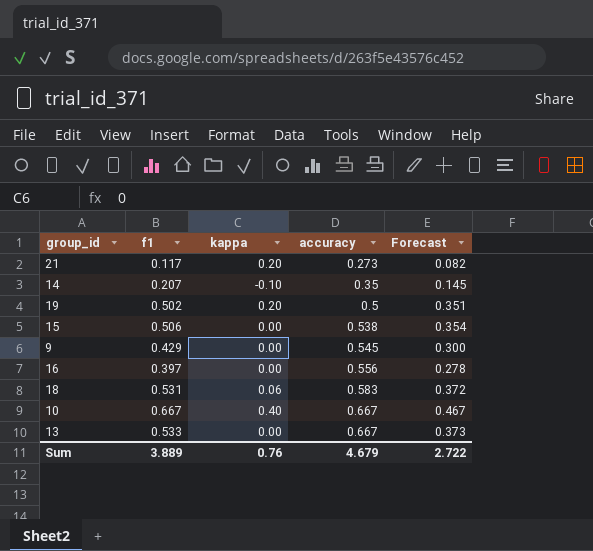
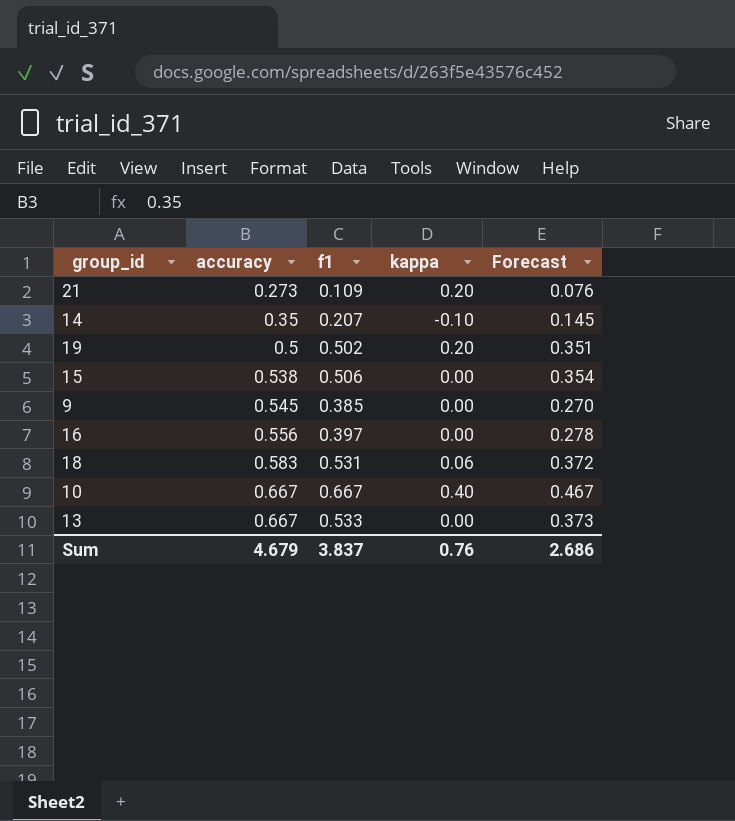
column accuracy | position: 4 -> 2
21 | f1: 0.117 -> 0.109
21 | Forecast: 0.082 -> 0.076
9 | f1: 0.429 -> 0.385
9 | Forecast: 0.300 -> 0.270
Sum | f1: 3.889 -> 3.837
Sum | Forecast: 2.722 -> 2.686

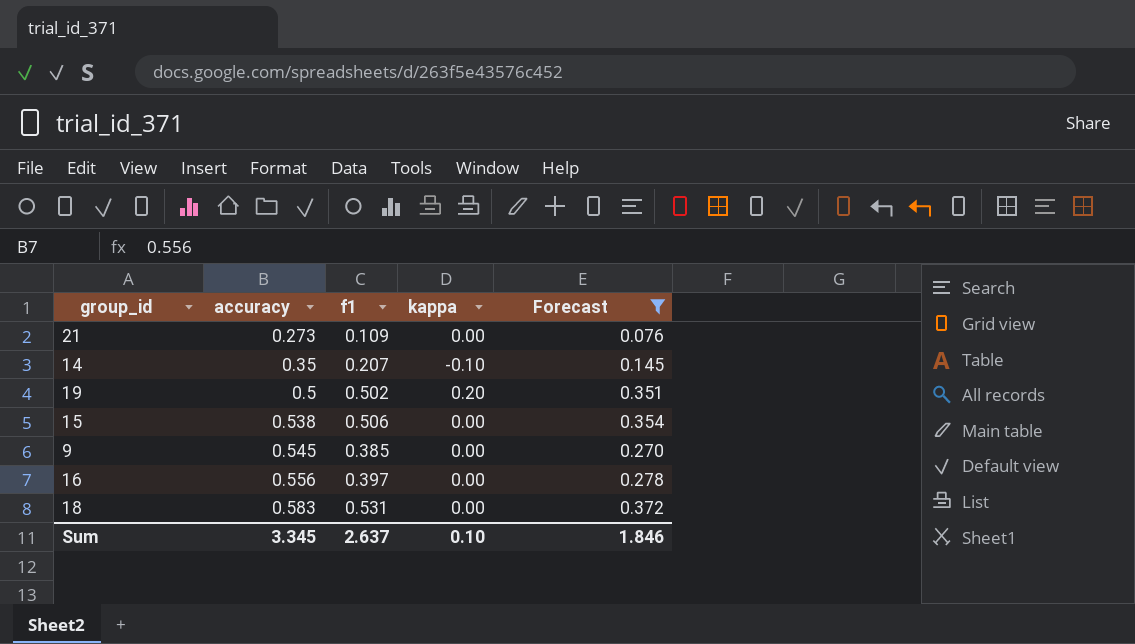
filter: none -> Forecast <= 0.372
21 | kappa: 0.20 -> 0.00
18 | kappa: 0.06 -> 0.00
Sum | accuracy: 4.679 -> 3.345
Sum | f1: 3.837 -> 2.637
Sum | kappa: 0.76 -> 0.10
Sum | Forecast: 2.686 -> 1.846

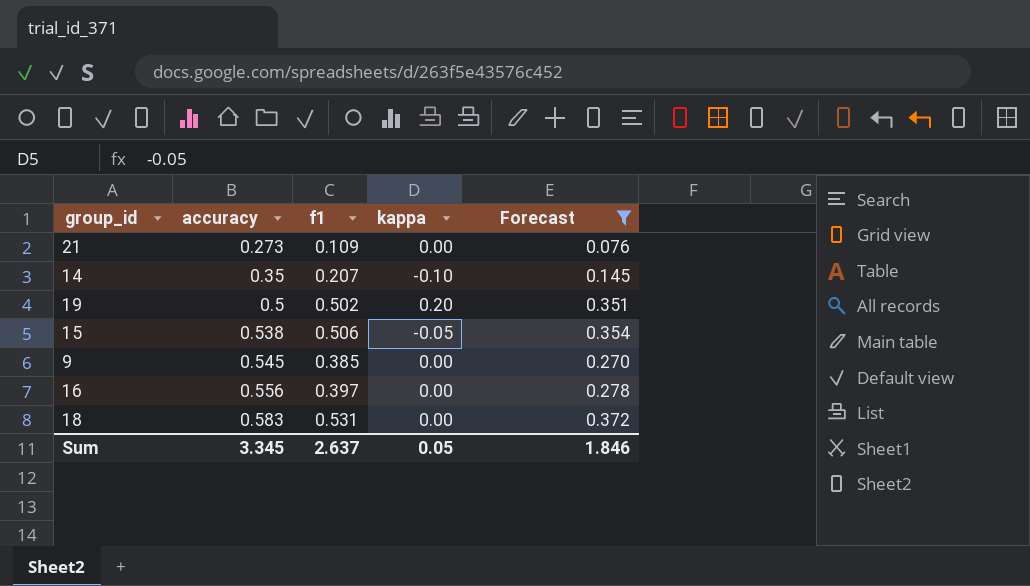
15 | kappa: 0.00 -> -0.05
Sum | kappa: 0.10 -> 0.05

